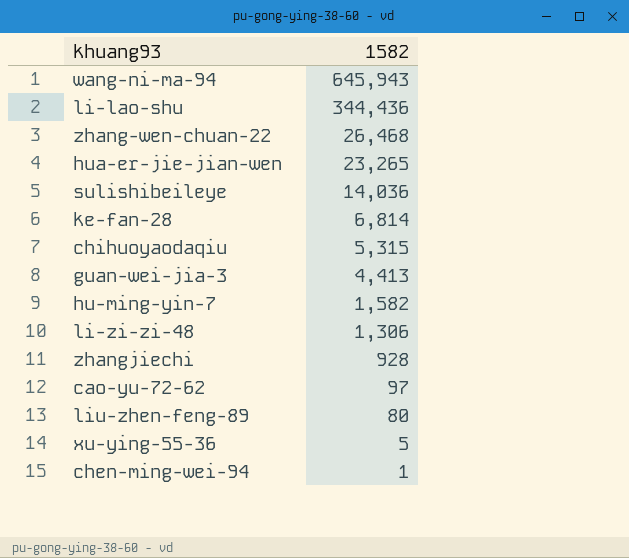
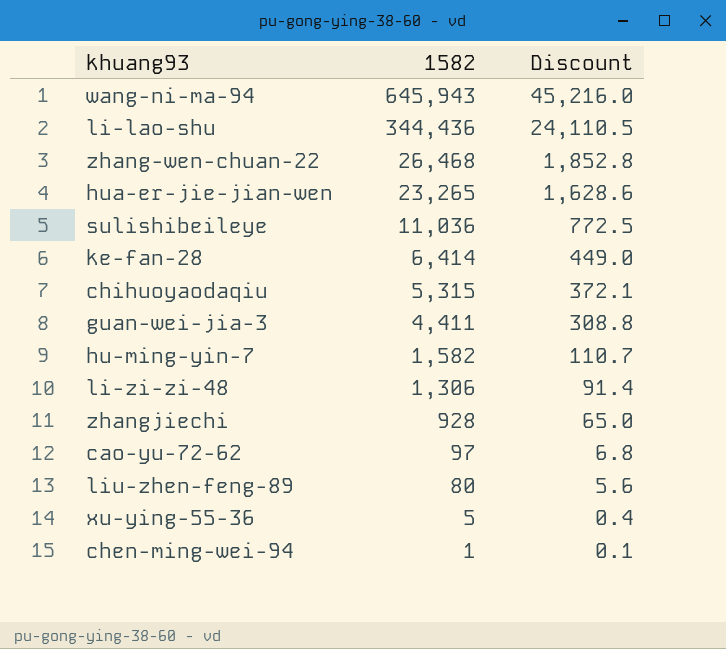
column Discount | formula: none -> [1582] * 0.07
sulishibeileye | 1582: 14,036 -> 11,036
ke-fan-28 | 1582: 6,814 -> 6,414
guan-wei-jia-3 | 1582: 4,413 -> 4,411

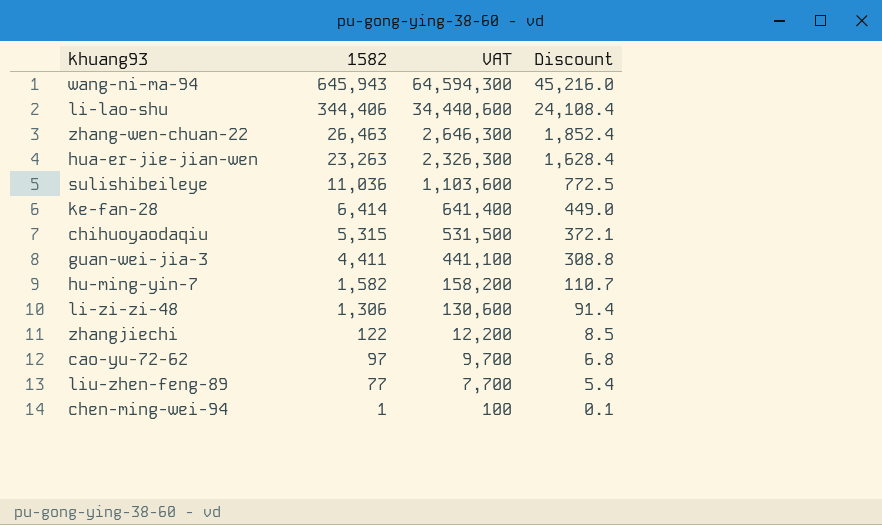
column VAT | formula: none -> [1582] * 100
row xu-ying-55-36: 5 | 0.4 -> none
li-lao-shu | 1582: 344,436 -> 344,406
li-lao-shu | Discount: 24,110.5 -> 24,108.4
zhang-wen-chuan-22 | 1582: 26,468 -> 26,463
zhang-wen-chuan-22 | Discount: 1,852.8 -> 1,852.4
hua-er-jie-jian-wen | 1582: 23,265 -> 23,263
hua-er-jie-jian-wen | Discount: 1,628.6 -> 1,628.4
zhangjiechi | 1582: 928 -> 122
zhangjiechi | Discount: 65.0 -> 8.5
liu-zhen-feng-89 | 1582: 80 -> 77
liu-zhen-feng-89 | Discount: 5.6 -> 5.4

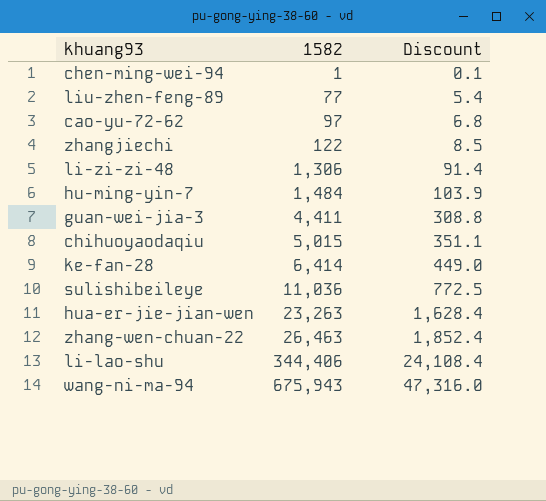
row order: 1582 descending -> 1582 ascending
column VAT | formula: [1582] * 100 -> none
hu-ming-yin-7 | 1582: 1,582 -> 1,484
hu-ming-yin-7 | Discount: 110.7 -> 103.9
chihuoyaodaqiu | 1582: 5,315 -> 5,015
chihuoyaodaqiu | Discount: 372.1 -> 351.1
wang-ni-ma-94 | 1582: 645,943 -> 675,943
wang-ni-ma-94 | Discount: 45,216.0 -> 47,316.0

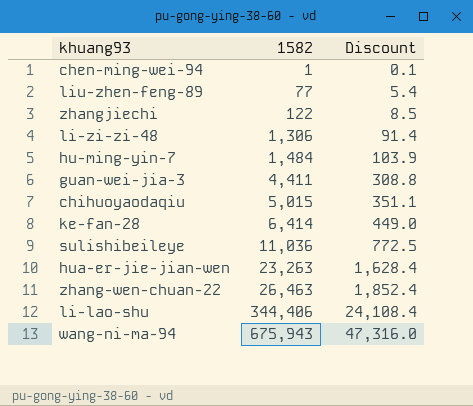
row cao-yu-72-62: 97 | 6.8 -> none

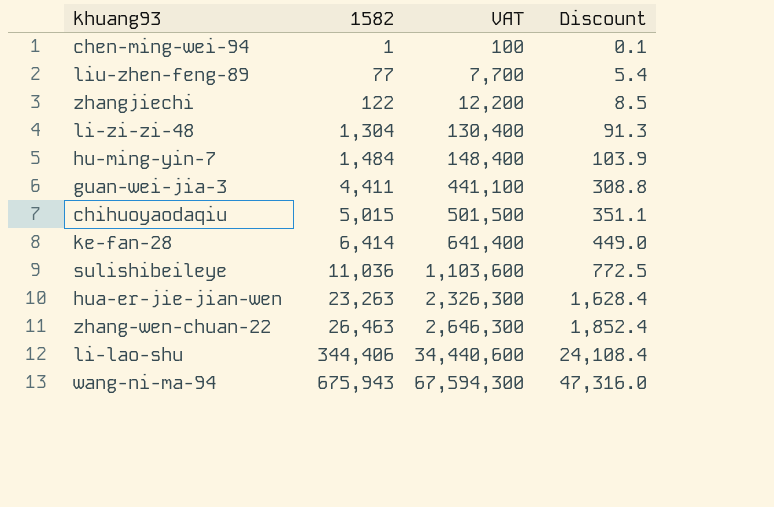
column VAT | formula: none -> [1582] * 100
li-zi-zi-48 | 1582: 1,306 -> 1,304
li-zi-zi-48 | Discount: 91.4 -> 91.3

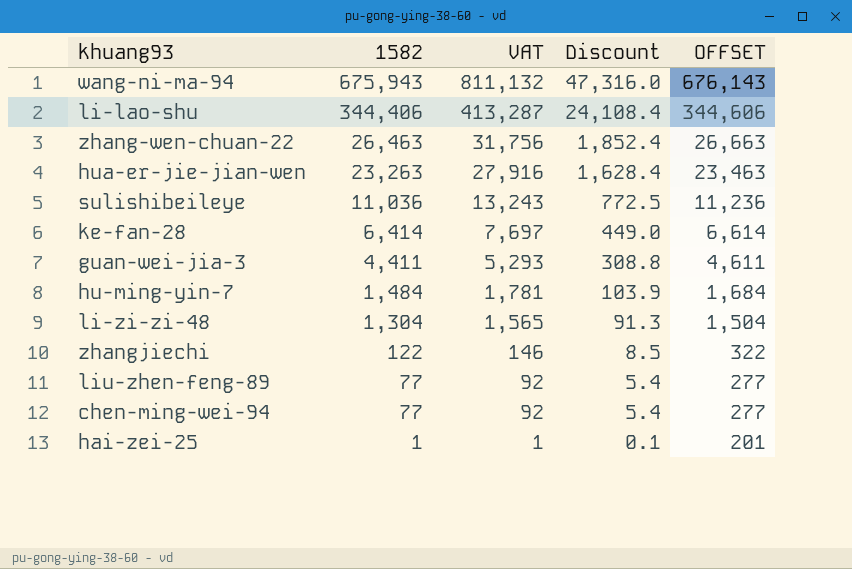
row order: 1582 ascending -> 1582 descending
column VAT | formula: [1582] * 100 -> [1582] * 1.2
column OFFSET | formula: none -> [1582] + 200
row chihuoyaodaqiu: 5,015 | 501,500 | 351.1 -> none
chen-ming-wei-94 | 1582: 1 -> 77
chen-ming-wei-94 | Discount: 0.1 -> 5.4
row hai-zei-25: none -> 1 | 1 | 0.1 | 201

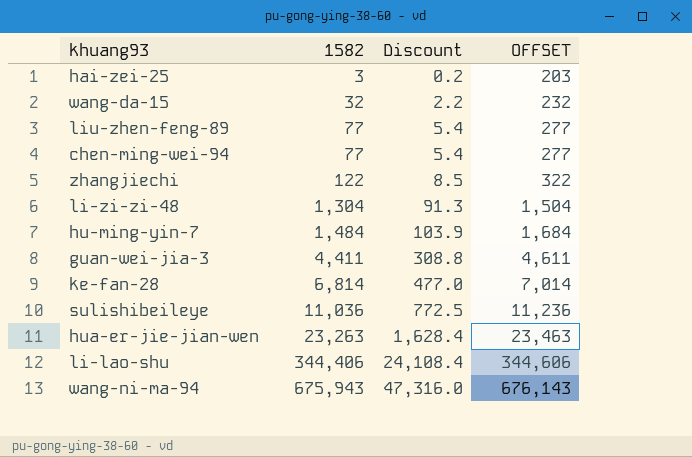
row order: 1582 descending -> 1582 ascending
column VAT | formula: [1582] * 1.2 -> none
row zhang-wen-chuan-22: 26,463 | 31,756 | 1,852.4 | 26,663 -> none
hai-zei-25 | 1582: 1 -> 3
hai-zei-25 | Discount: 0.1 -> 0.2
hai-zei-25 | OFFSET: 201 -> 203
row wang-da-15: none -> 32 | 2.2 | 232
ke-fan-28 | 1582: 6,414 -> 6,814
ke-fan-28 | Discount: 449.0 -> 477.0
ke-fan-28 | OFFSET: 6,614 -> 7,014

